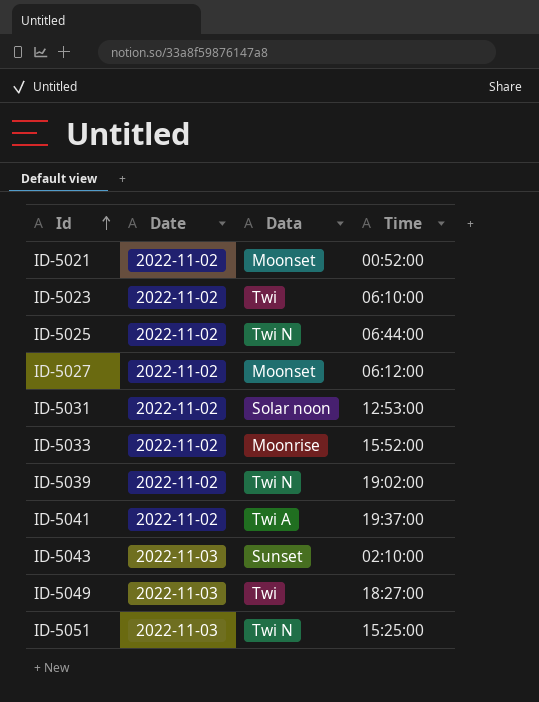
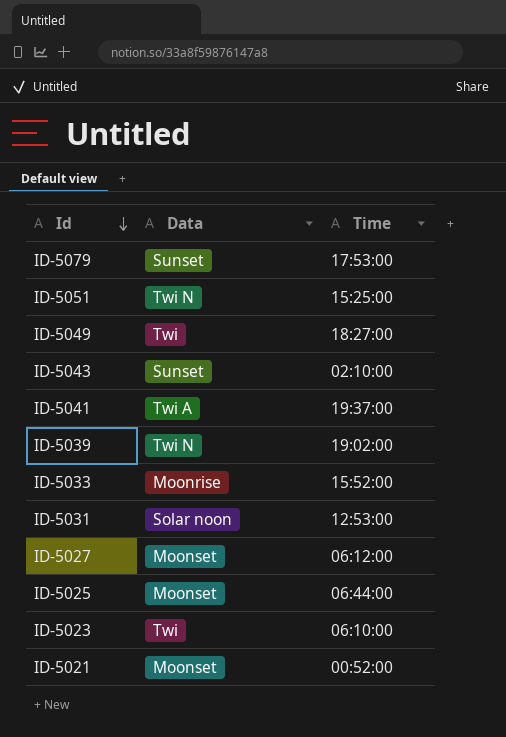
row order: Id ascending -> Id descending
column Date | position: 2 -> none
row ID-5079: none -> Sunset | 17:53:00
ID-5025 | Data: Twi N -> Moonset

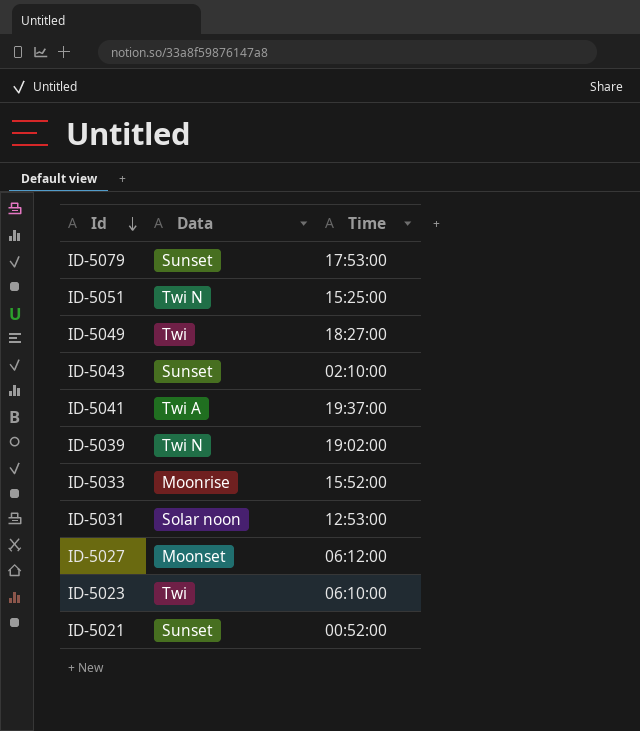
row ID-5025: Moonset | 06:44:00 -> none
ID-5021 | Data: Moonset -> Sunset

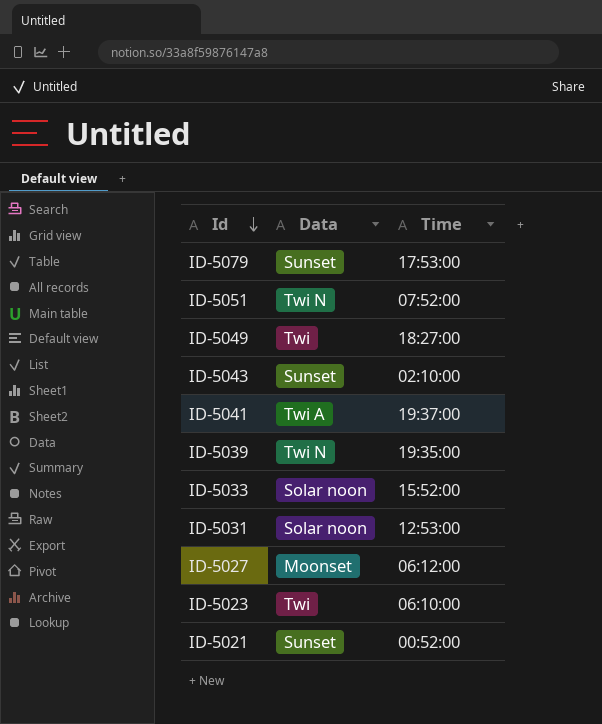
ID-5051 | Time: 15:25:00 -> 07:52:00
ID-5039 | Time: 19:02:00 -> 19:35:00
ID-5033 | Data: Moonrise -> Solar noon

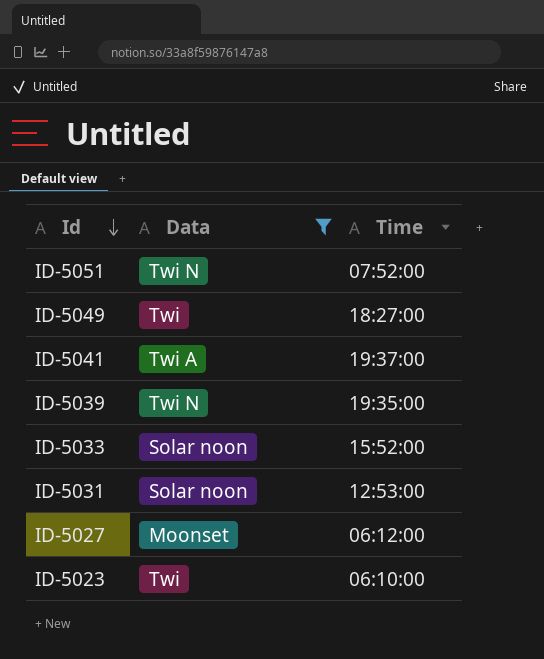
filter: none -> Data != Sunset

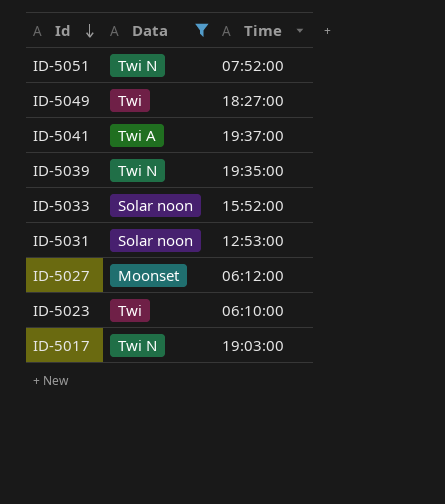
row ID-5017: none -> Twi N | 19:03:00

